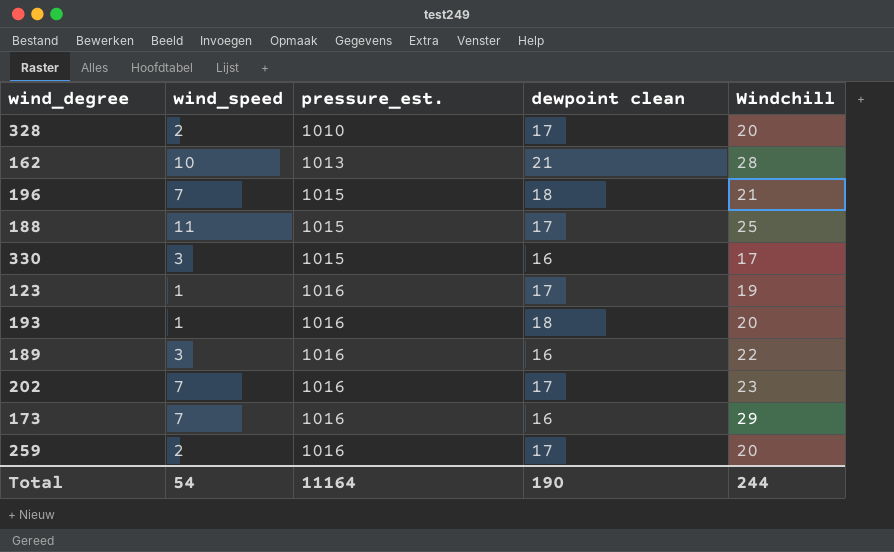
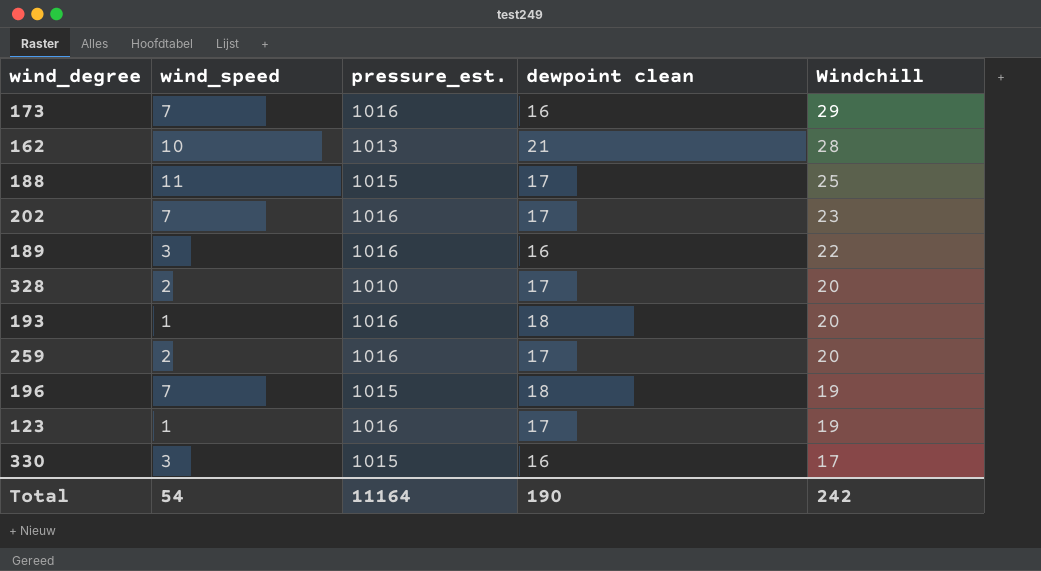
row order: pressure_est. ascending -> Windchill descending
196 | Windchill: 21 -> 19
Total | Windchill: 244 -> 242

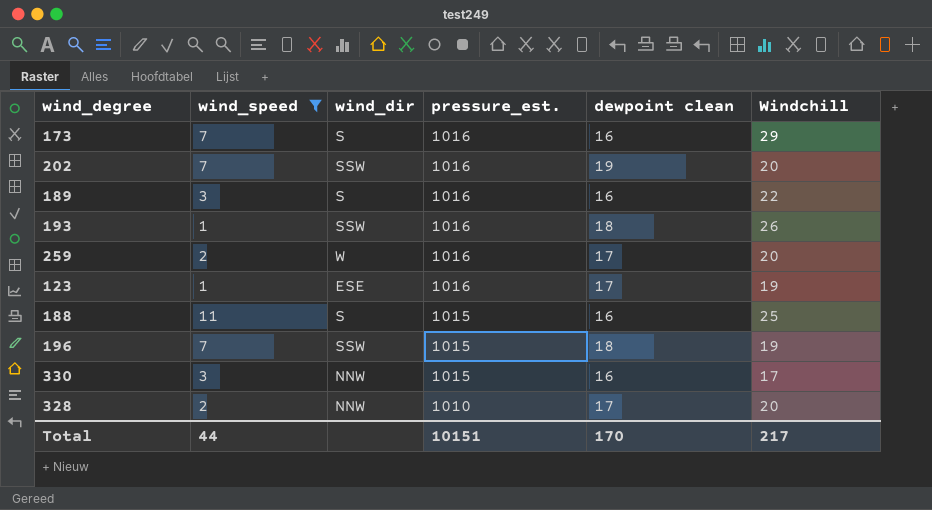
filter: none -> wind_speed != 10
row order: Windchill descending -> pressure_est. descending
column wind_dir | position: none -> 3
202 | dewpoint clean: 17 -> 19
202 | Windchill: 23 -> 20
193 | Windchill: 20 -> 26
188 | dewpoint clean: 17 -> 16
Total | wind_speed: 54 -> 44
Total | pressure_est.: 11164 -> 10151
Total | dewpoint clean: 190 -> 170
Total | Windchill: 242 -> 217

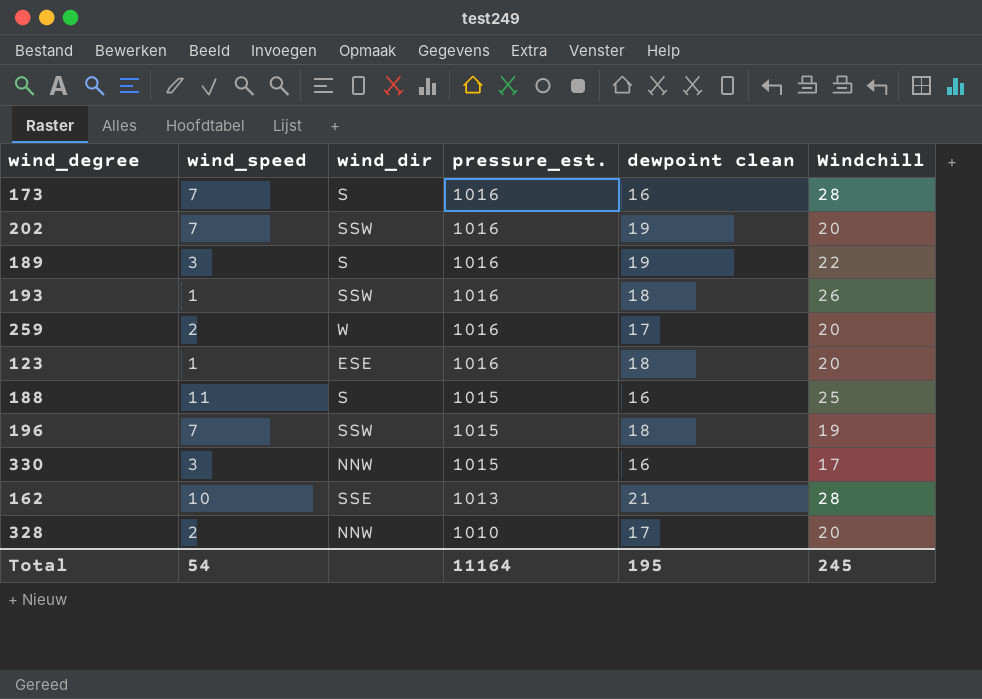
filter: wind_speed != 10 -> none
173 | Windchill: 29 -> 28
189 | dewpoint clean: 16 -> 19
123 | dewpoint clean: 17 -> 18
123 | Windchill: 19 -> 20
Total | wind_speed: 44 -> 54
Total | pressure_est.: 10151 -> 11164
Total | dewpoint clean: 170 -> 195
Total | Windchill: 217 -> 245

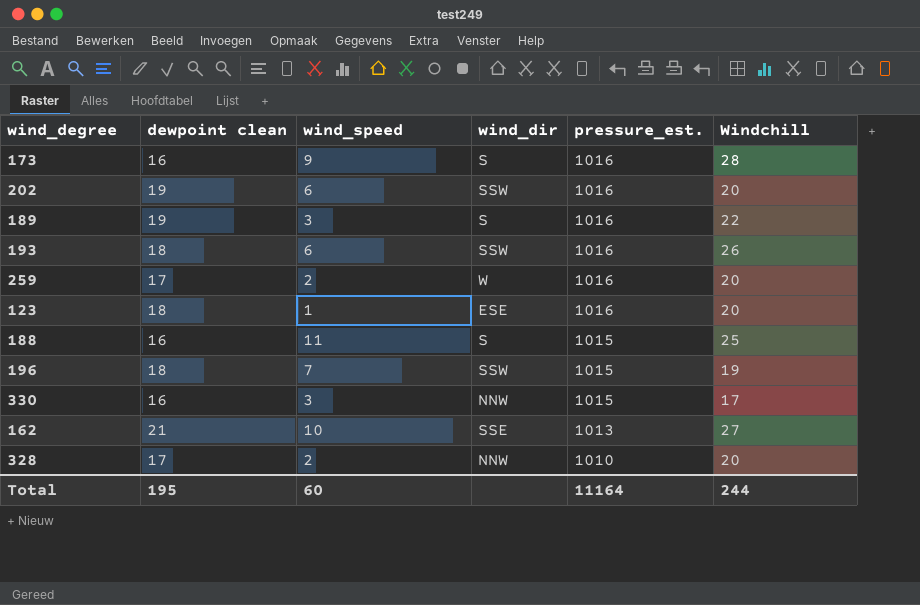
column dewpoint clean | position: 5 -> 2
173 | wind_speed: 7 -> 9
202 | wind_speed: 7 -> 6
193 | wind_speed: 1 -> 6
162 | Windchill: 28 -> 27
Total | wind_speed: 54 -> 60
Total | Windchill: 245 -> 244

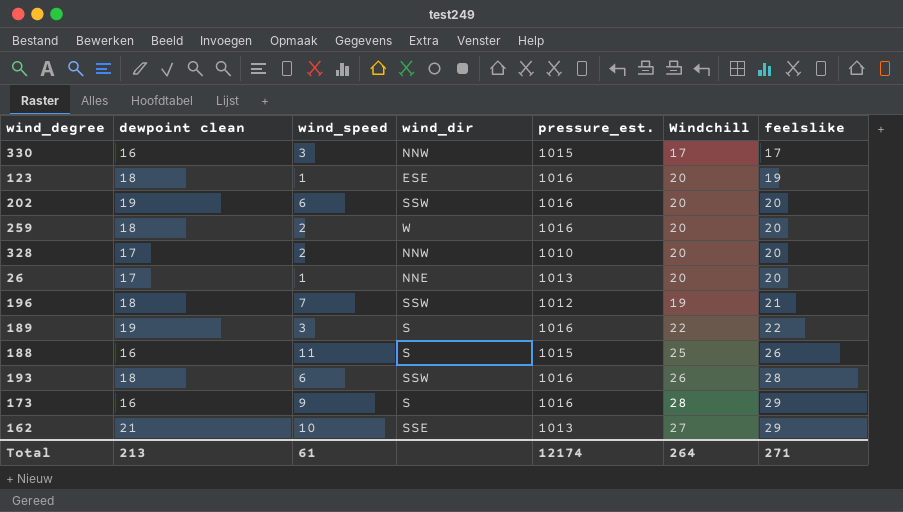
row order: pressure_est. descending -> feelslike ascending
column feelslike | position: none -> 7
259 | dewpoint clean: 17 -> 18
row 26: none -> 17 | 1 | NNE | 1013 | 20 | 20
196 | pressure_est.: 1015 -> 1012
Total | dewpoint clean: 195 -> 213
Total | wind_speed: 60 -> 61
Total | pressure_est.: 11164 -> 12174
Total | Windchill: 244 -> 264

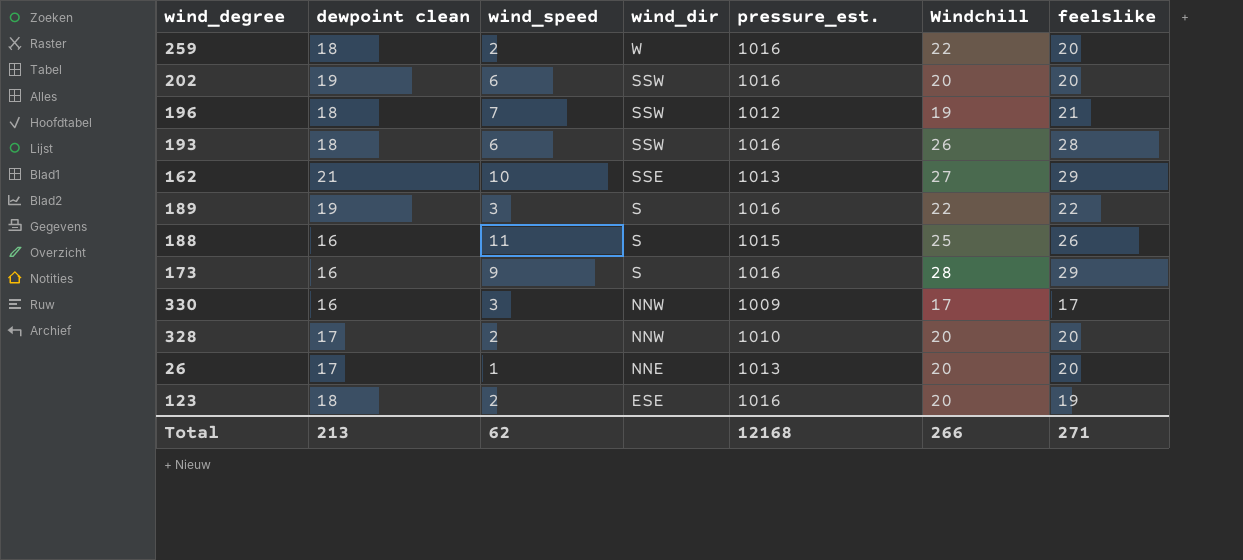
row order: feelslike ascending -> wind_dir descending
259 | Windchill: 20 -> 22
330 | pressure_est.: 1015 -> 1009
123 | wind_speed: 1 -> 2
Total | wind_speed: 61 -> 62
Total | pressure_est.: 12174 -> 12168
Total | Windchill: 264 -> 266

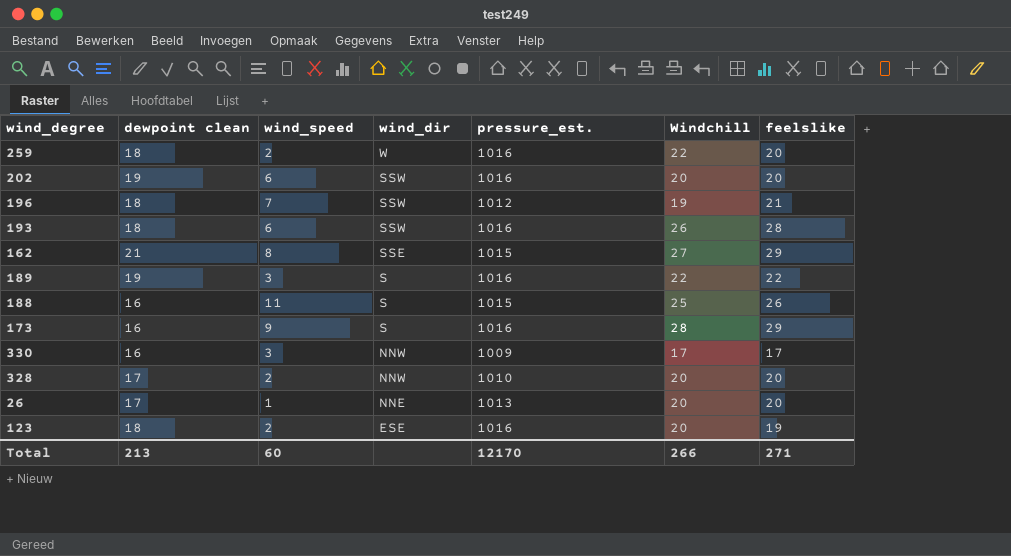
162 | wind_speed: 10 -> 8
162 | pressure_est.: 1013 -> 1015
Total | wind_speed: 62 -> 60
Total | pressure_est.: 12168 -> 12170

